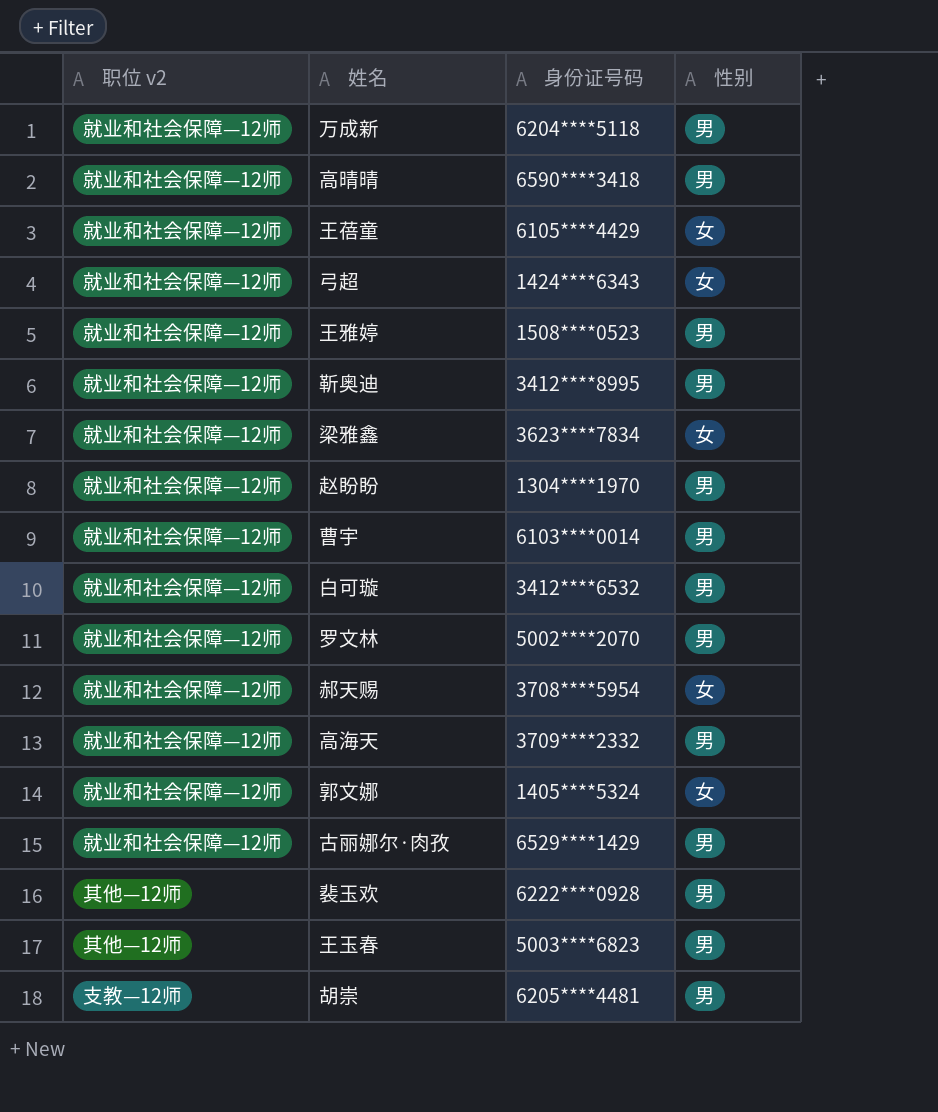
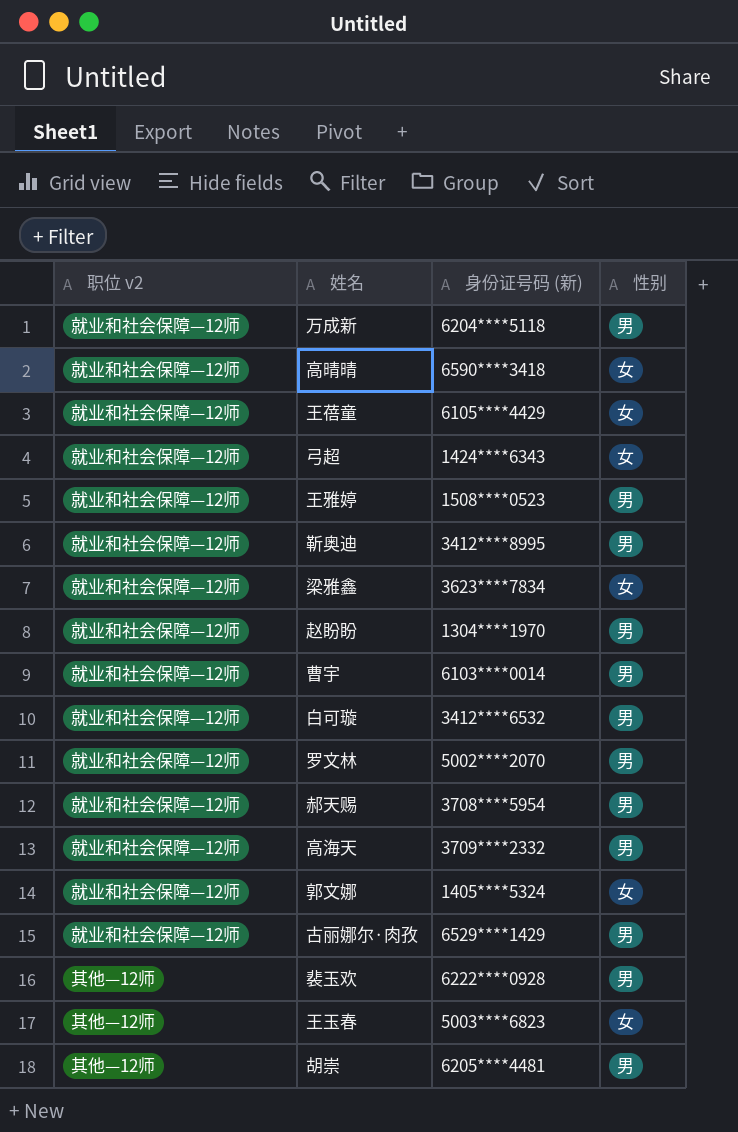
column name: 身份证号码 -> 身份证号码 (新)
高晴晴 | 性别: 男 -> 女
郝天赐 | 性别: 女 -> 男
王玉春 | 性别: 男 -> 女
胡崇 | 职位 v2: 支教—12师 -> 其他—12师

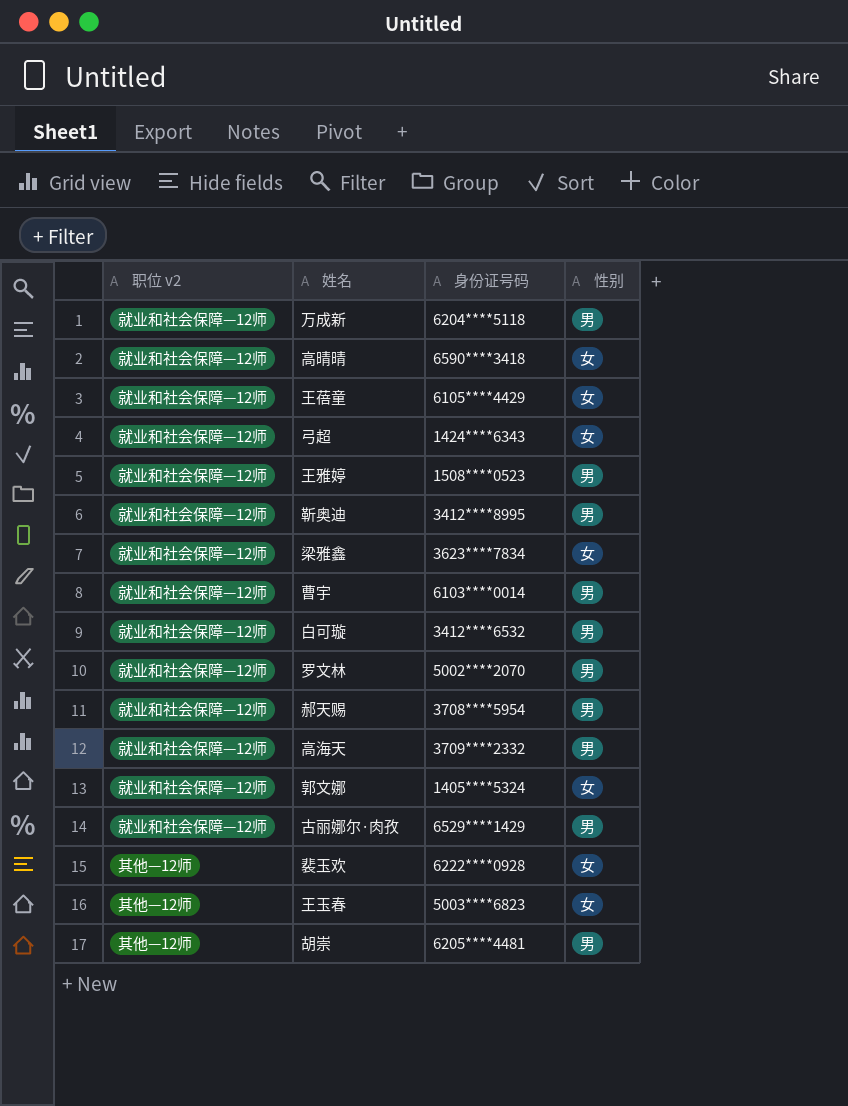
column name: 身份证号码 (新) -> 身份证号码
row 赵盼盼: 就业和社会保障—12师 | 1304****1970 | 男 -> none
裴玉欢 | 性别: 男 -> 女

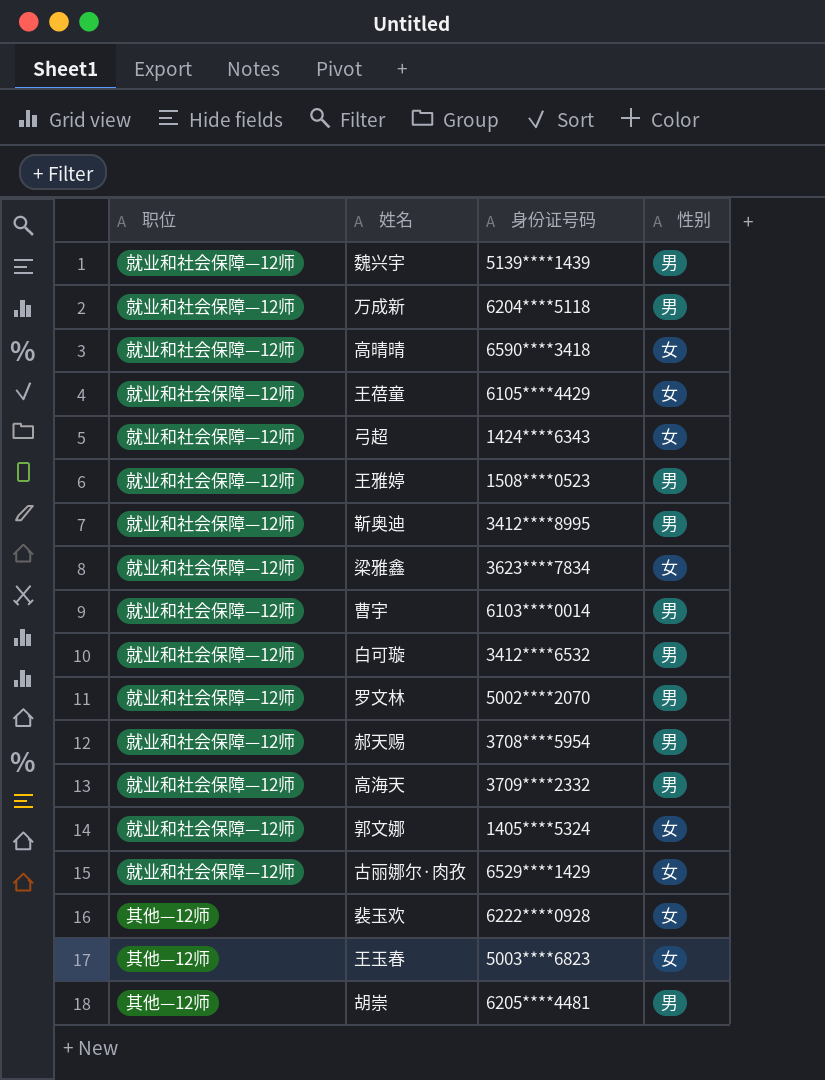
column name: 职位 v2 -> 职位
row 魏兴宇: none -> 就业和社会保障—12师 | 5139****1439 | 男
古丽娜尔·肉孜 | 性别: 男 -> 女

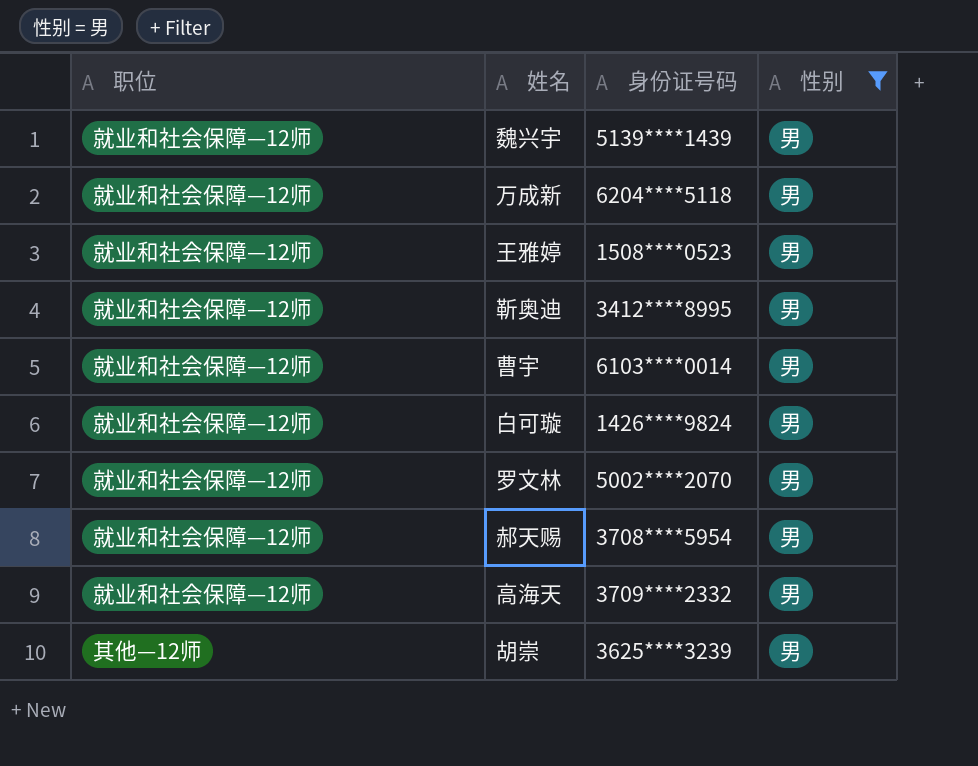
filter: none -> 性别 = 男
白可璇 | 身份证号码: 3412****6532 -> 1426****9824
胡崇 | 身份证号码: 6205****4481 -> 3625****3239

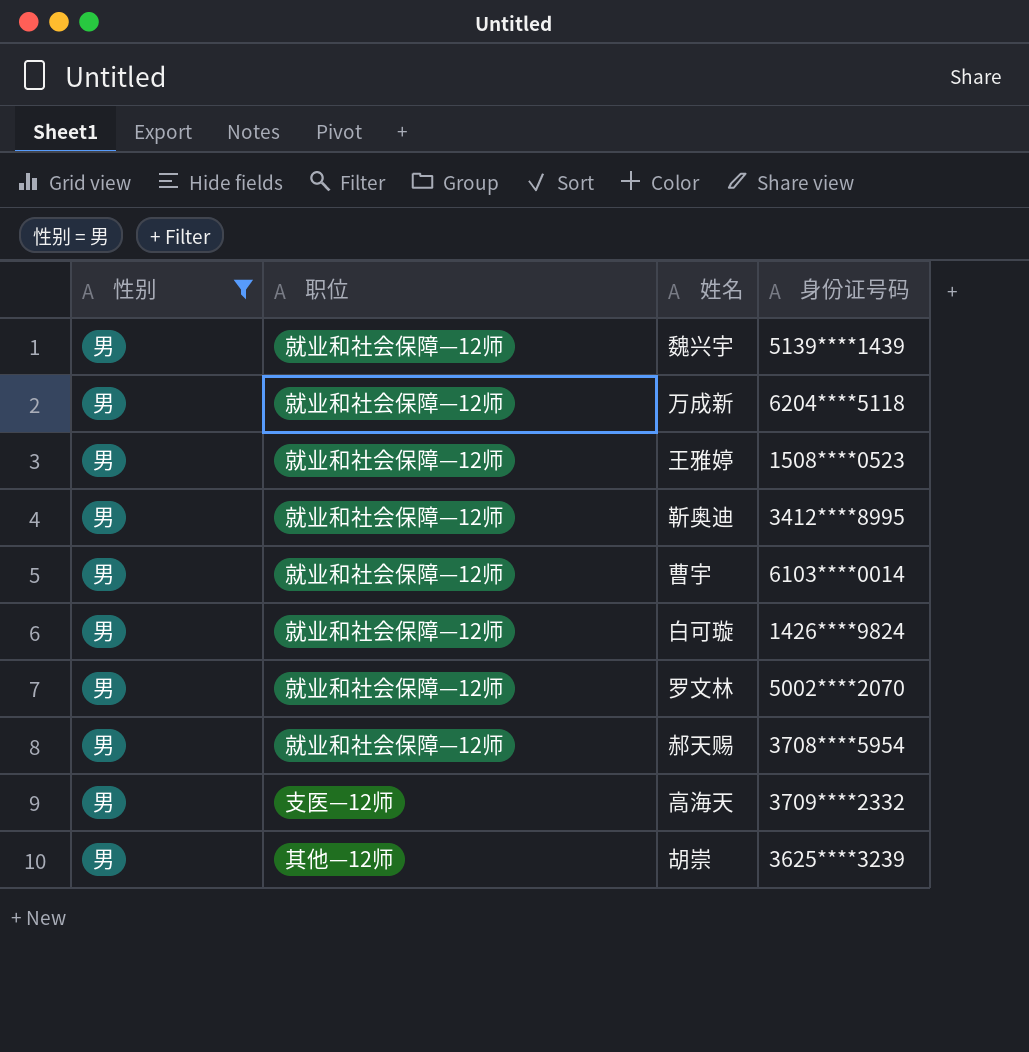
column 性别 | position: 4 -> 1
高海天 | 职位: 就业和社会保障—12师 -> 支医—12师

